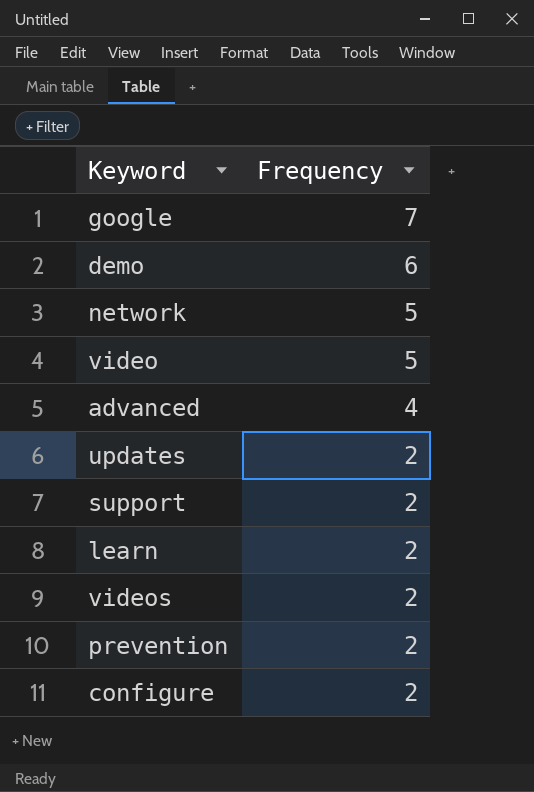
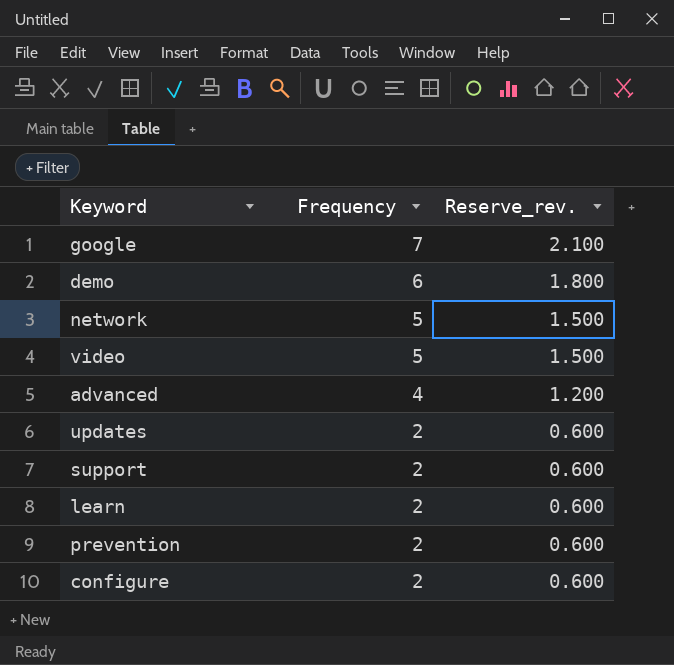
column Reserve_rev. | formula: none -> [Frequency] * 0.3
row videos: 2 -> none

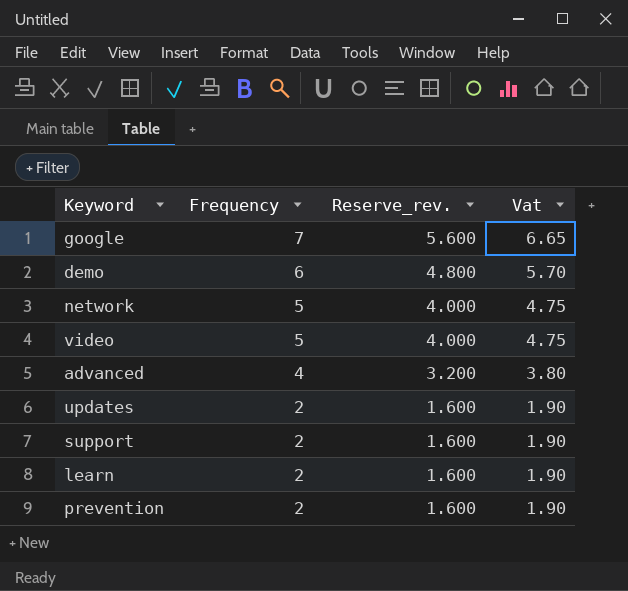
column Reserve_rev. | formula: [Frequency] * 0.3 -> [Frequency] * 0.8
column Vat | formula: none -> [Frequency] * 0.95
row configure: 2 | 0.600 -> none

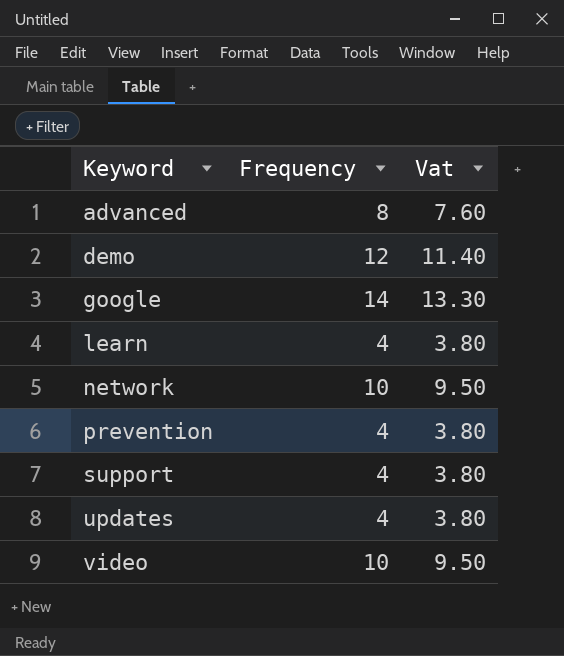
row order: Frequency descending -> Keyword ascending
column Reserve_rev. | formula: [Frequency] * 0.8 -> none
advanced | Frequency: 4 -> 8
advanced | Vat: 3.80 -> 7.60
demo | Frequency: 6 -> 12
demo | Vat: 5.70 -> 11.40
google | Frequency: 7 -> 14
google | Vat: 6.65 -> 13.30
learn | Frequency: 2 -> 4
learn | Vat: 1.90 -> 3.80
network | Frequency: 5 -> 10
network | Vat: 4.75 -> 9.50
prevention | Frequency: 2 -> 4
prevention | Vat: 1.90 -> 3.80
support | Frequency: 2 -> 4
support | Vat: 1.90 -> 3.80
updates | Frequency: 2 -> 4
updates | Vat: 1.90 -> 3.80
video | Frequency: 5 -> 10
video | Vat: 4.75 -> 9.50

